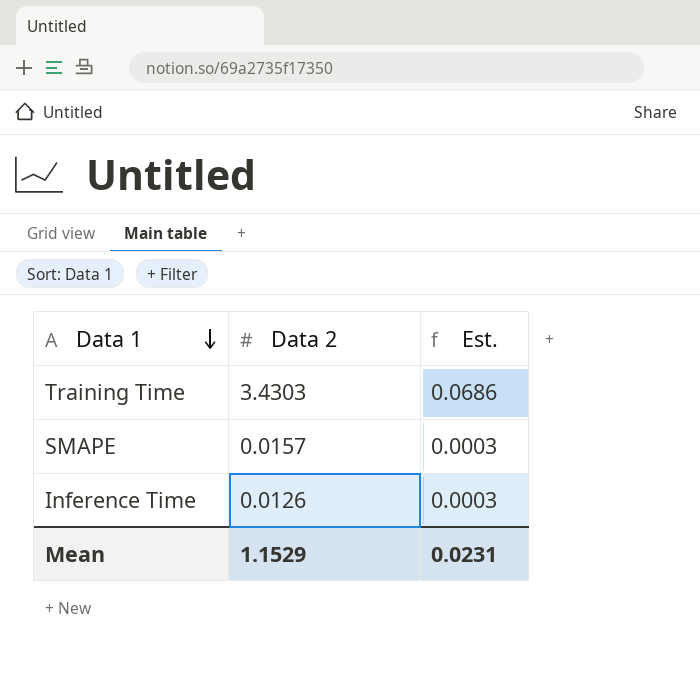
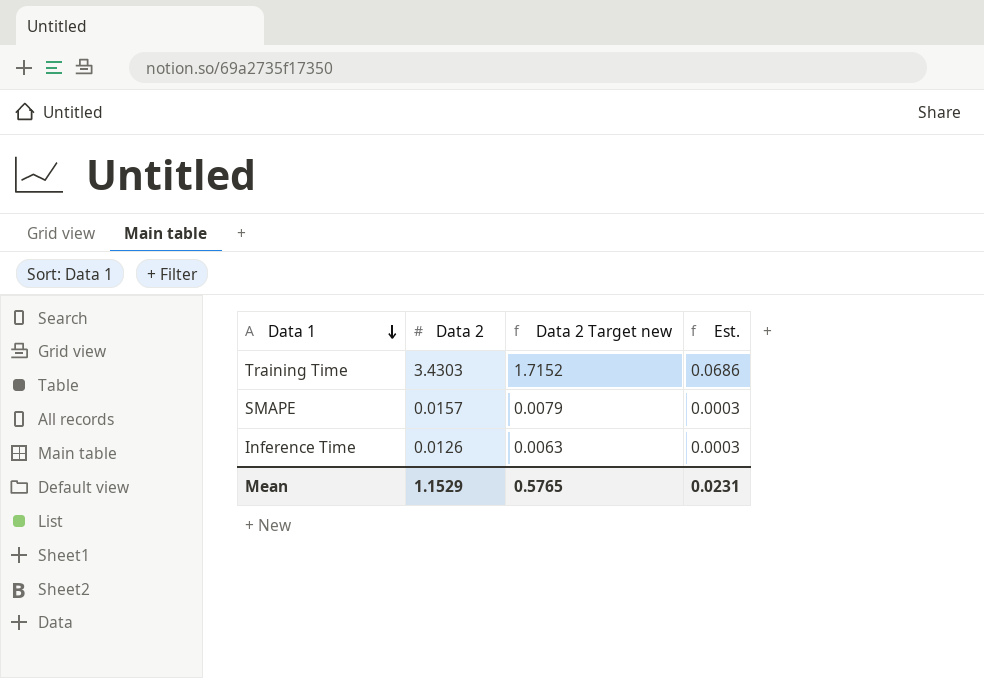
column Data 2 Target new | formula: none -> [Data 2] * 0.5

